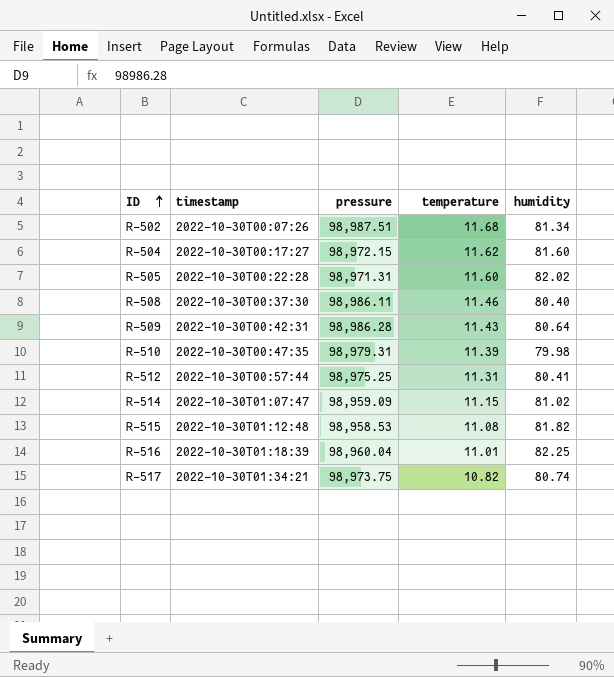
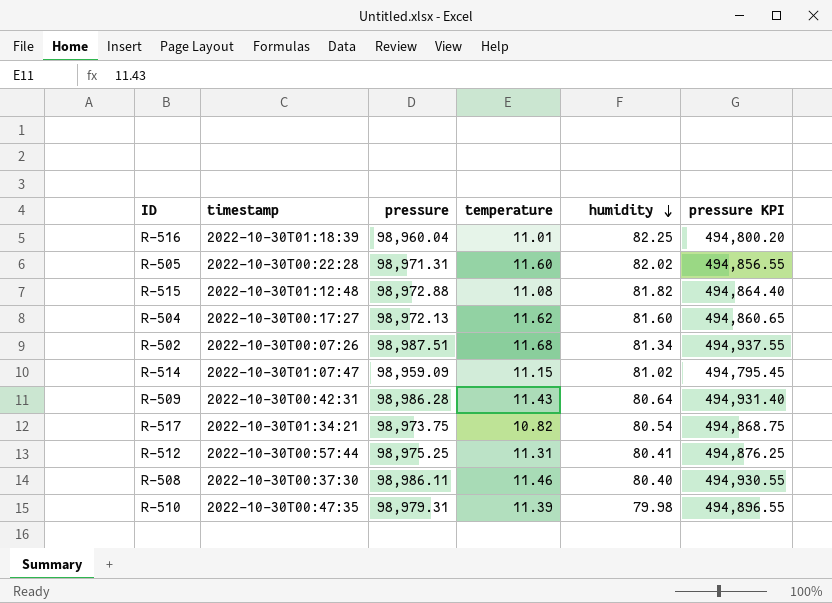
row order: ID ascending -> humidity descending
column pressure KPI | formula: none -> [pressure] * 5
R-515 | pressure: 98,958.53 -> 98,972.88
R-504 | pressure: 98,972.15 -> 98,972.13
R-517 | humidity: 80.74 -> 80.54

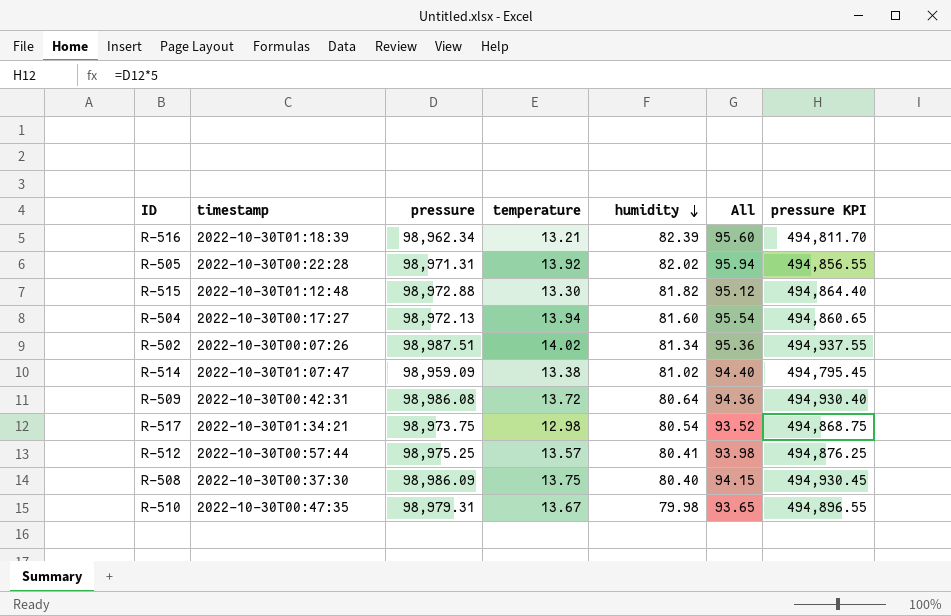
column All | formula: none -> [temperature] + [humidity]
R-516 | pressure: 98,960.04 -> 98,962.34
R-516 | temperature: 11.01 -> 13.21
R-516 | humidity: 82.25 -> 82.39
R-516 | pressure KPI: 494,800.20 -> 494,811.70
R-505 | temperature: 11.60 -> 13.92
R-515 | temperature: 11.08 -> 13.30
R-504 | temperature: 11.62 -> 13.94
R-502 | temperature: 11.68 -> 14.02
R-514 | temperature: 11.15 -> 13.38
R-509 | pressure: 98,986.28 -> 98,986.08
R-509 | temperature: 11.43 -> 13.72
R-509 | pressure KPI: 494,931.40 -> 494,930.40
R-517 | temperature: 10.82 -> 12.98
R-512 | temperature: 11.31 -> 13.57
R-508 | pressure: 98,986.11 -> 98,986.09
R-508 | temperature: 11.46 -> 13.75
R-508 | pressure KPI: 494,930.55 -> 494,930.45
R-510 | temperature: 11.39 -> 13.67

